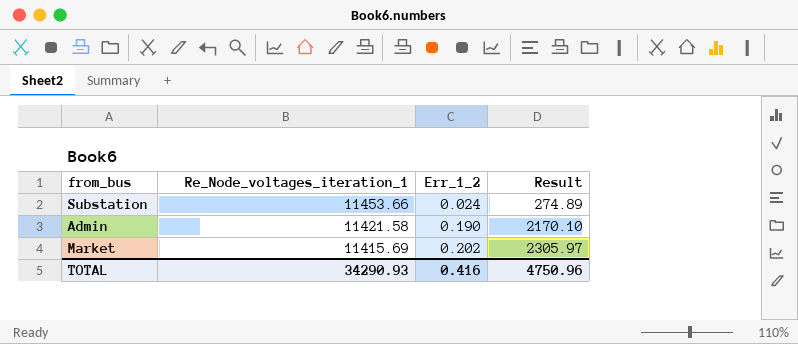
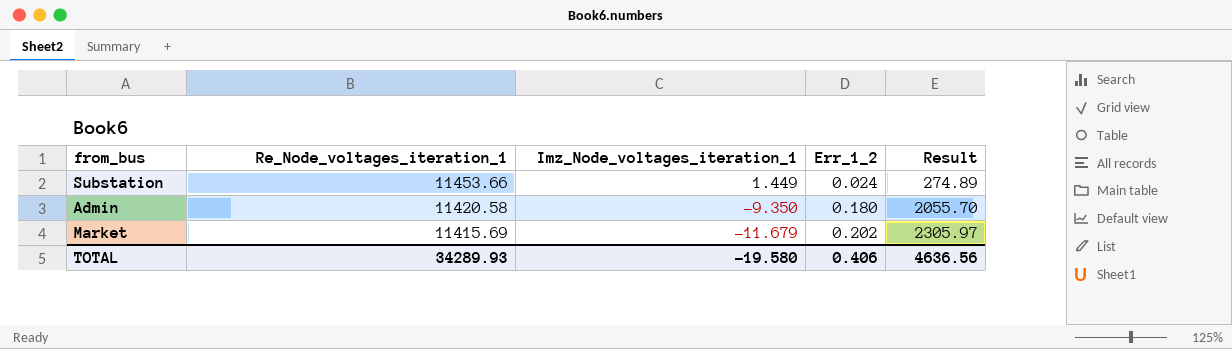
column Imz_Node_voltages_iteration_1 | position: none -> 3
Admin | Re_Node_voltages_iteration_1: 11421.58 -> 11420.58
Admin | Err_1_2: 0.190 -> 0.180
Admin | Result: 2170.10 -> 2055.70
TOTAL | Re_Node_voltages_iteration_1: 34290.93 -> 34289.93
TOTAL | Err_1_2: 0.416 -> 0.406
TOTAL | Result: 4750.96 -> 4636.56

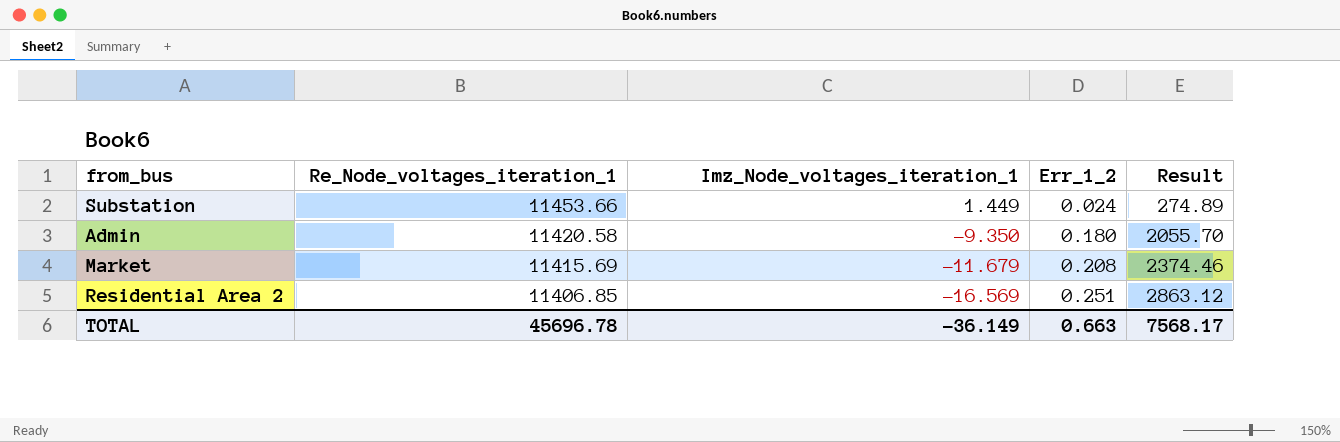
Market | Err_1_2: 0.202 -> 0.208
Market | Result: 2305.97 -> 2374.46
row Residential Area 2: none -> 11406.85 | -16.569 | 0.251 | 2863.12
TOTAL | Re_Node_voltages_iteration_1: 34289.93 -> 45696.78
TOTAL | Imz_Node_voltages_iteration_1: -19.580 -> -36.149
TOTAL | Err_1_2: 0.406 -> 0.663
TOTAL | Result: 4636.56 -> 7568.17

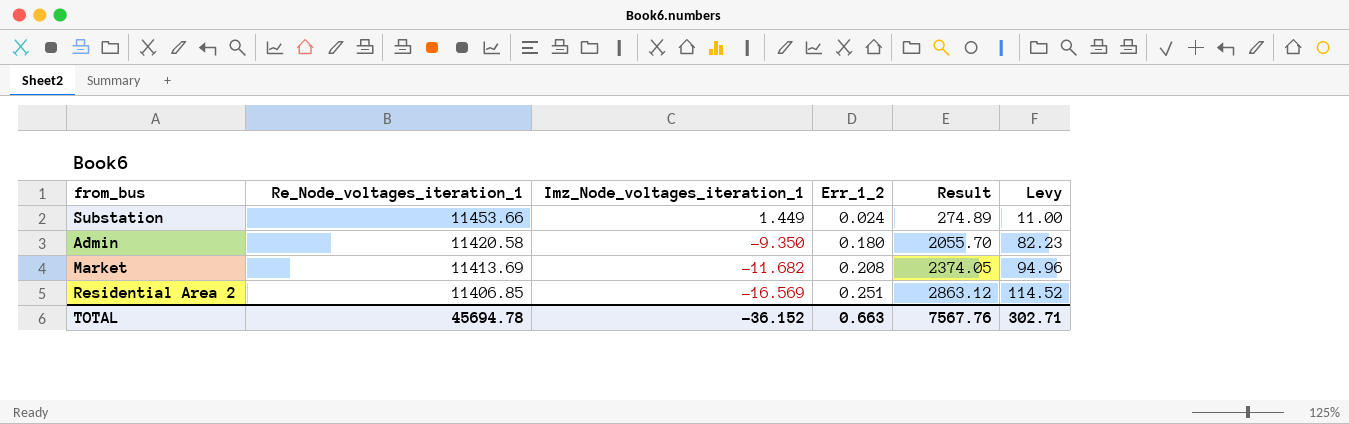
column Levy | formula: none -> [Result] * 0.04
Market | Re_Node_voltages_iteration_1: 11415.69 -> 11413.69
Market | Imz_Node_voltages_iteration_1: -11.679 -> -11.682
Market | Result: 2374.46 -> 2374.05
TOTAL | Re_Node_voltages_iteration_1: 45696.78 -> 45694.78
TOTAL | Imz_Node_voltages_iteration_1: -36.149 -> -36.152
TOTAL | Result: 7568.17 -> 7567.76

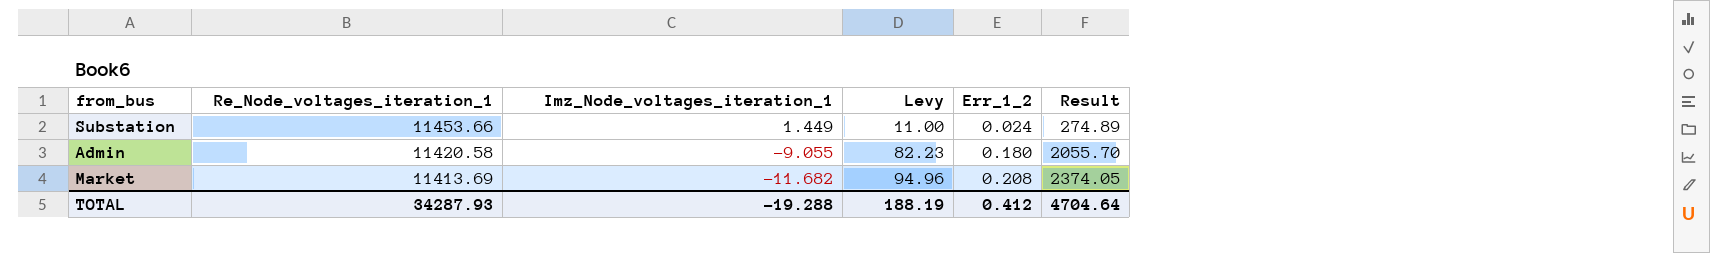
column Levy | position: 6 -> 4
row Residential Area 2: 11406.85 | -16.569 | 0.251 | 2863.12 | 114.52 -> none
Admin | Imz_Node_voltages_iteration_1: -9.350 -> -9.055
TOTAL | Re_Node_voltages_iteration_1: 45694.78 -> 34287.93
TOTAL | Imz_Node_voltages_iteration_1: -36.152 -> -19.288
TOTAL | Levy: 302.71 -> 188.19
TOTAL | Err_1_2: 0.663 -> 0.412
TOTAL | Result: 7567.76 -> 4704.64

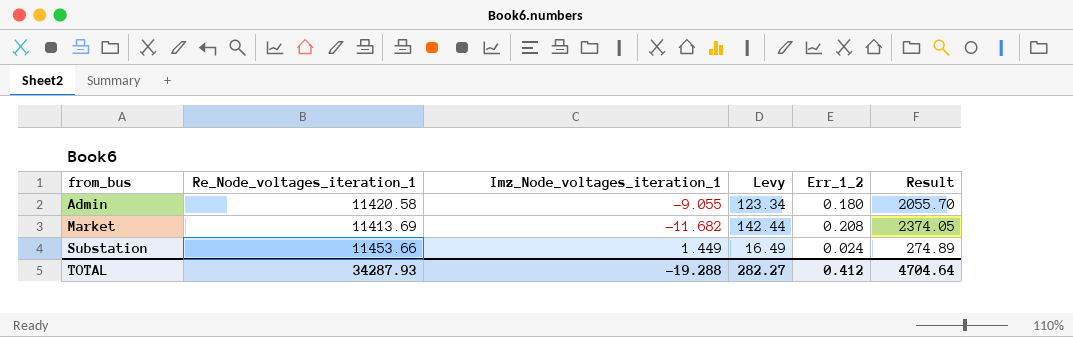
row order: Re_Node_voltages_iteration_1 descending -> from_bus ascending
column Levy | formula: [Result] * 0.04 -> [Result] * 0.06
TOTAL | Levy: 188.19 -> 282.27

